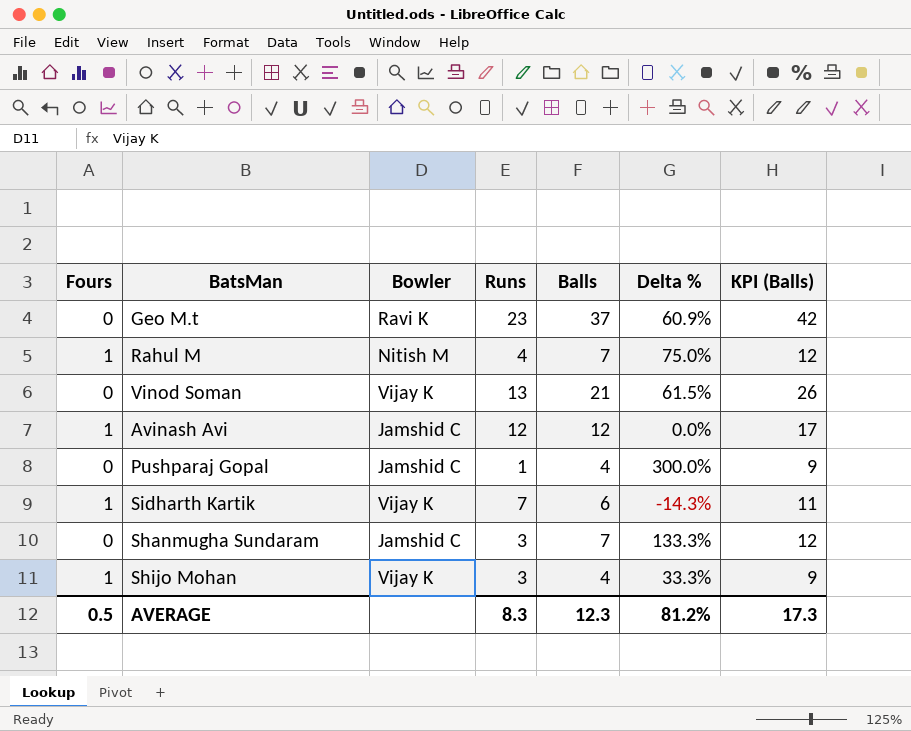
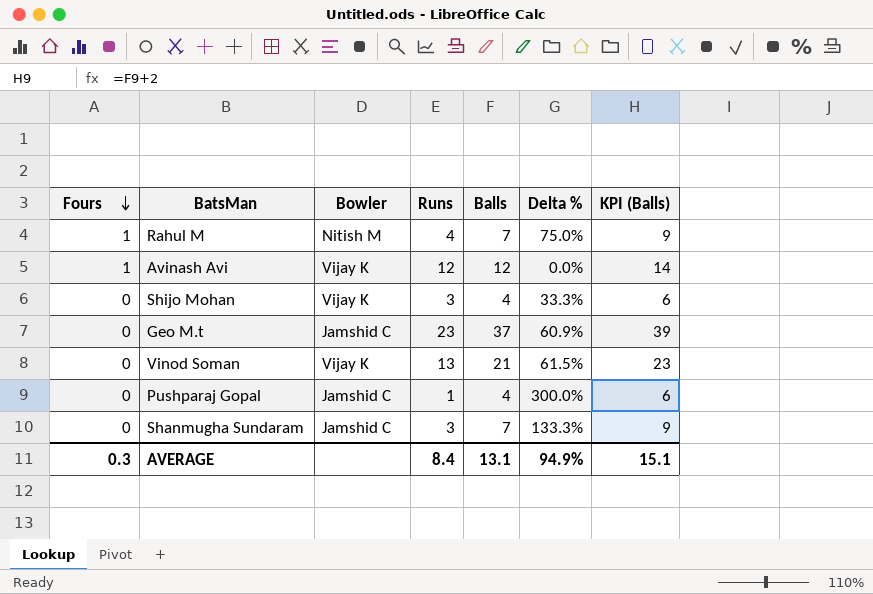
row order: none -> Fours descending
column KPI (Balls) | formula: [Balls] + 5 -> [Balls] + 2
row Sidharth Kartik: 1 | Vijay K | 7 | 6 | -14.3% | 11 -> none
Avinash Avi | Bowler: Jamshid C -> Vijay K
Shijo Mohan | Fours: 1 -> 0
Geo M.t | Bowler: Ravi K -> Jamshid C
AVERAGE | Fours: 0.5 -> 0.3
AVERAGE | Runs: 8.3 -> 8.4
AVERAGE | Balls: 12.3 -> 13.1
AVERAGE | Delta %: 81.2% -> 94.9%
AVERAGE | KPI (Balls): 17.3 -> 15.1

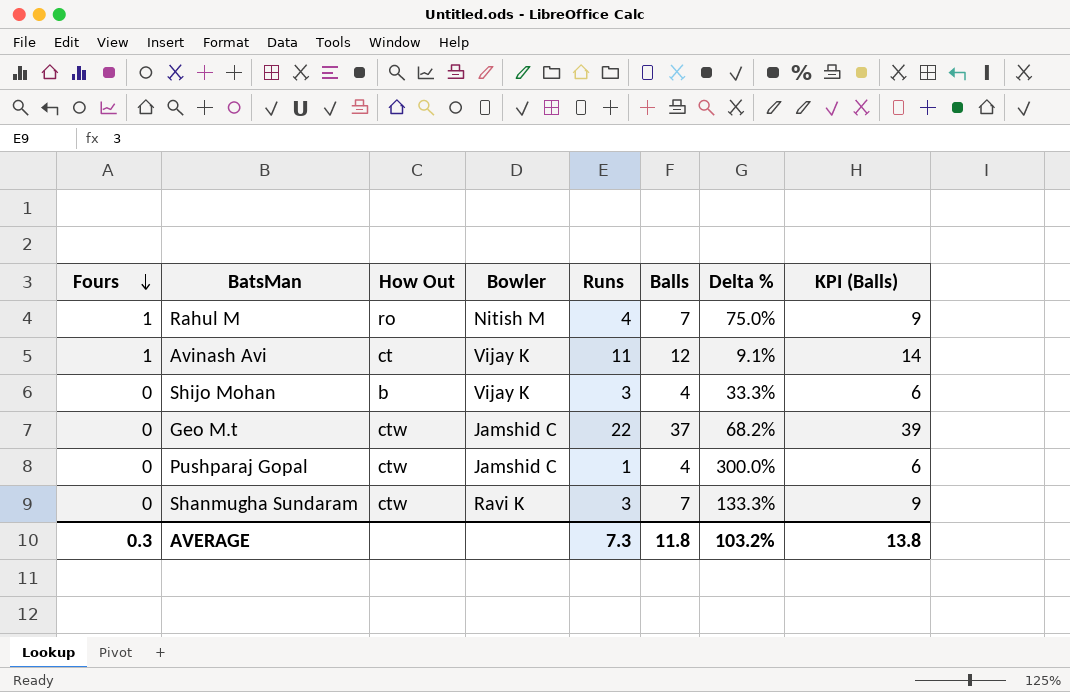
column How Out | position: none -> 3
row Vinod Soman: 0 | Vijay K | 13 | 21 | 61.5% | 23 -> none
Avinash Avi | Runs: 12 -> 11
Avinash Avi | Delta %: 0.0% -> 9.1%
Geo M.t | Runs: 23 -> 22
Geo M.t | Delta %: 60.9% -> 68.2%
Shanmugha Sundaram | Bowler: Jamshid C -> Ravi K
AVERAGE | Runs: 8.4 -> 7.3
AVERAGE | Balls: 13.1 -> 11.8
AVERAGE | Delta %: 94.9% -> 103.2%
AVERAGE | KPI (Balls): 15.1 -> 13.8

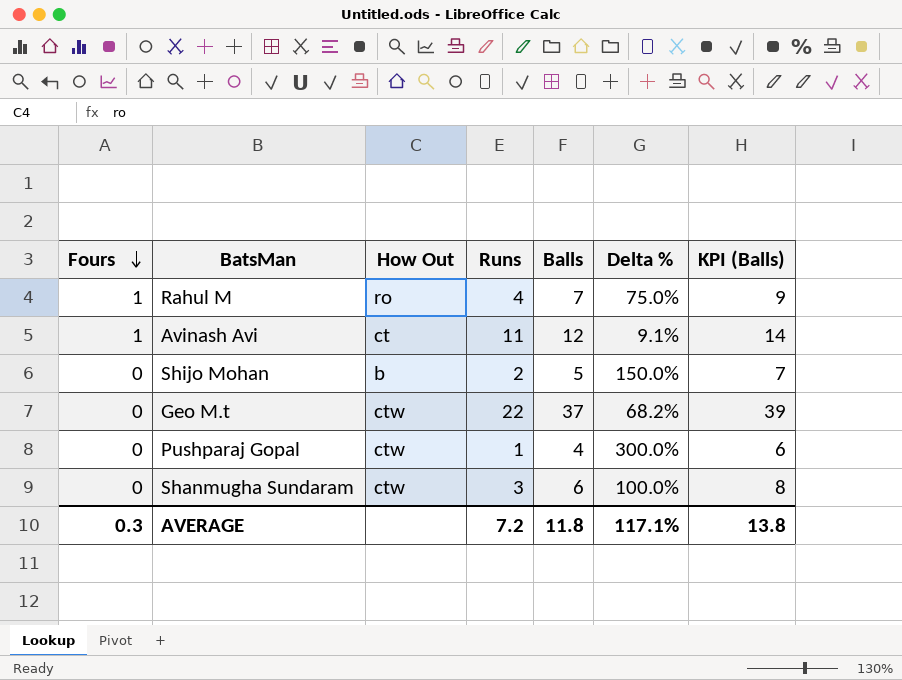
column Bowler | position: 4 -> none
Shijo Mohan | Runs: 3 -> 2
Shijo Mohan | Balls: 4 -> 5
Shijo Mohan | Delta %: 33.3% -> 150.0%
Shijo Mohan | KPI (Balls): 6 -> 7
Shanmugha Sundaram | Balls: 7 -> 6
Shanmugha Sundaram | Delta %: 133.3% -> 100.0%
Shanmugha Sundaram | KPI (Balls): 9 -> 8
AVERAGE | Runs: 7.3 -> 7.2
AVERAGE | Delta %: 103.2% -> 117.1%

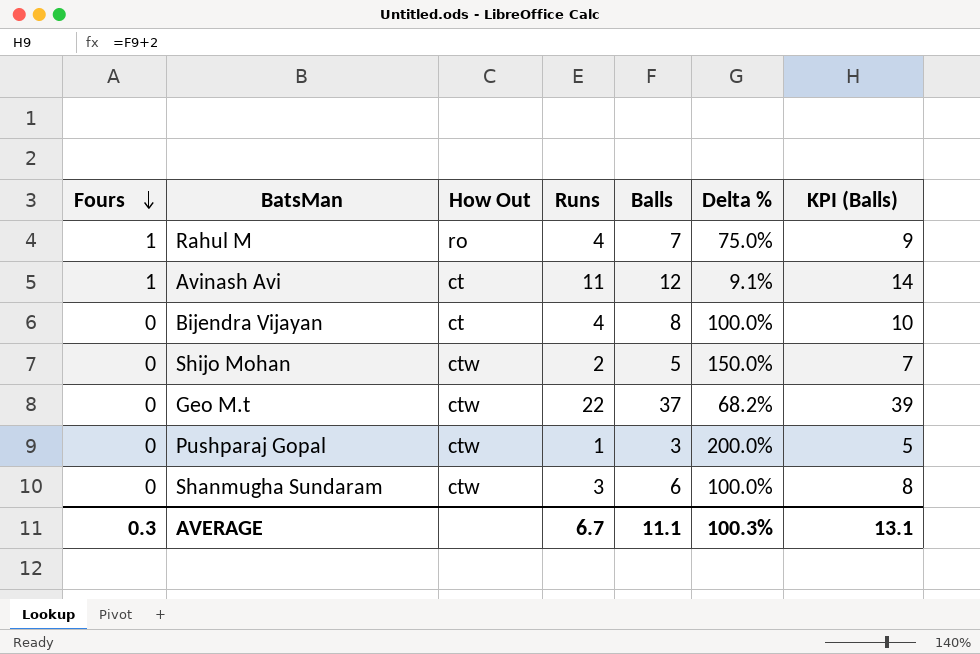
row Bijendra Vijayan: none -> 0 | ct | 4 | 8 | 100.0% | 10
Shijo Mohan | How Out: b -> ctw
Pushparaj Gopal | Balls: 4 -> 3
Pushparaj Gopal | Delta %: 300.0% -> 200.0%
Pushparaj Gopal | KPI (Balls): 6 -> 5
AVERAGE | Runs: 7.2 -> 6.7
AVERAGE | Balls: 11.8 -> 11.1
AVERAGE | Delta %: 117.1% -> 100.3%
AVERAGE | KPI (Balls): 13.8 -> 13.1

